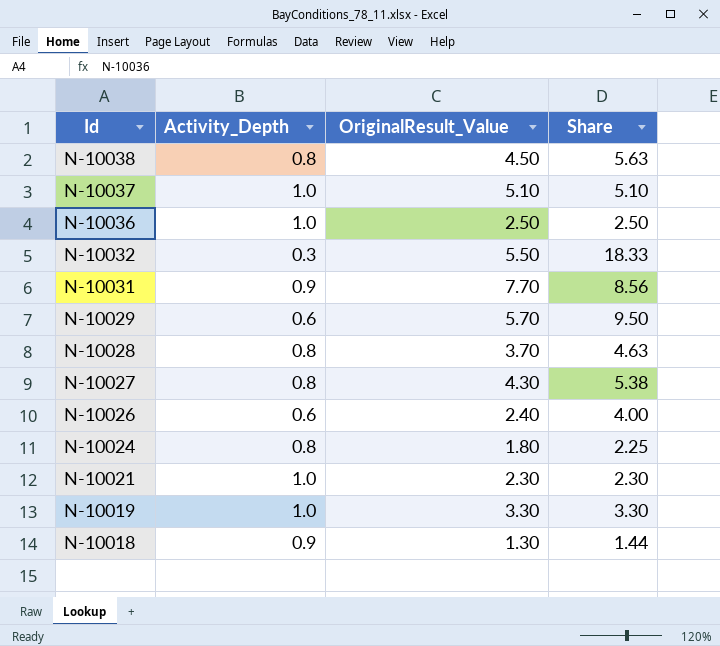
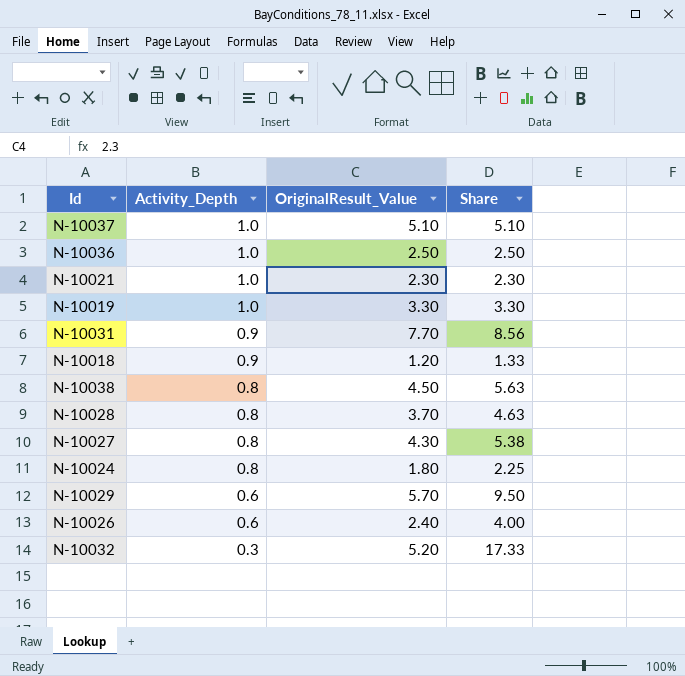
row order: Id descending -> Activity_Depth descending
N-10018 | OriginalResult_Value: 1.30 -> 1.20
N-10018 | Share: 1.44 -> 1.33
N-10032 | OriginalResult_Value: 5.50 -> 5.20
N-10032 | Share: 18.33 -> 17.33

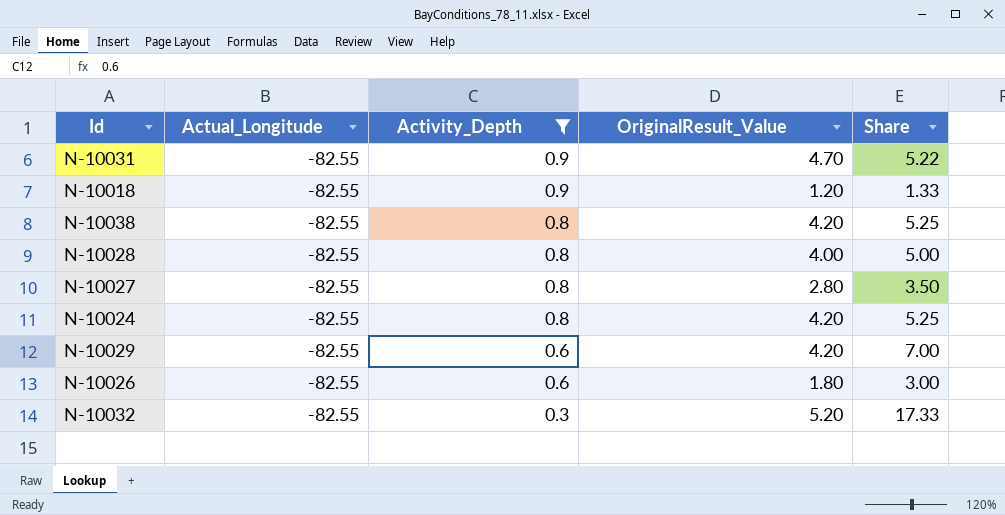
filter: none -> Activity_Depth != 1.0
column Actual_Longitude | position: none -> 2
N-10031 | OriginalResult_Value: 7.70 -> 4.70
N-10031 | Share: 8.56 -> 5.22
N-10038 | OriginalResult_Value: 4.50 -> 4.20
N-10038 | Share: 5.63 -> 5.25
N-10028 | OriginalResult_Value: 3.70 -> 4.00
N-10028 | Share: 4.63 -> 5.00
N-10027 | OriginalResult_Value: 4.30 -> 2.80
N-10027 | Share: 5.38 -> 3.50
N-10024 | OriginalResult_Value: 1.80 -> 4.20
N-10024 | Share: 2.25 -> 5.25
N-10029 | OriginalResult_Value: 5.70 -> 4.20
N-10029 | Share: 9.50 -> 7.00
N-10026 | OriginalResult_Value: 2.40 -> 1.80
N-10026 | Share: 4.00 -> 3.00

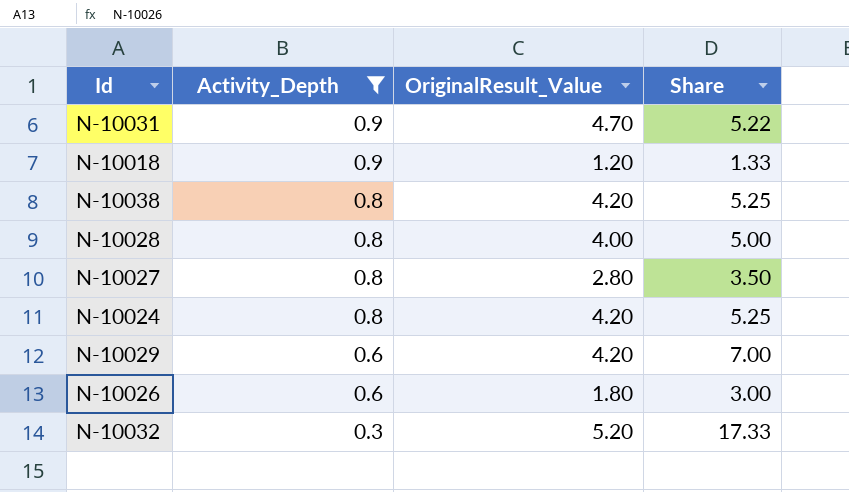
column Actual_Longitude | position: 2 -> none

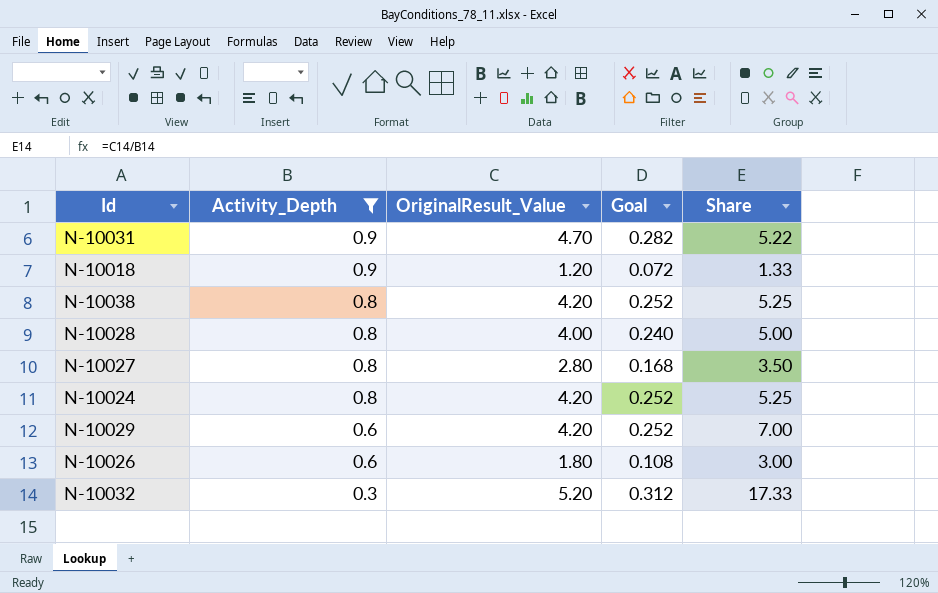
column Goal | formula: none -> [OriginalResult_Value] * 0.06

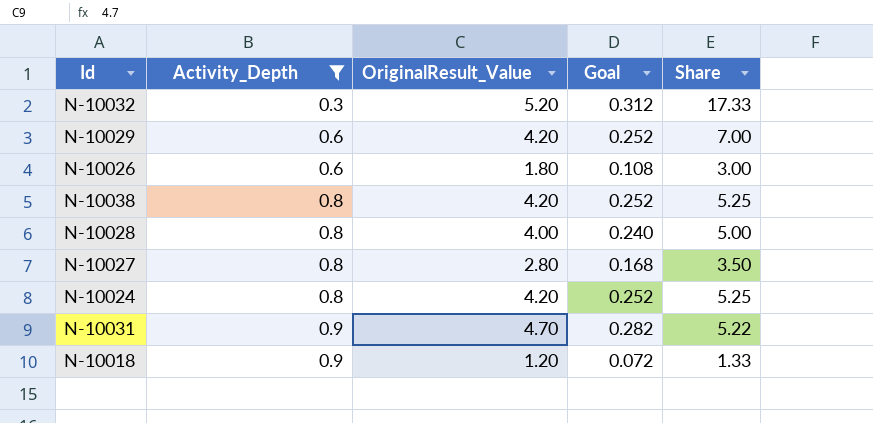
row order: Activity_Depth descending -> Activity_Depth ascending

